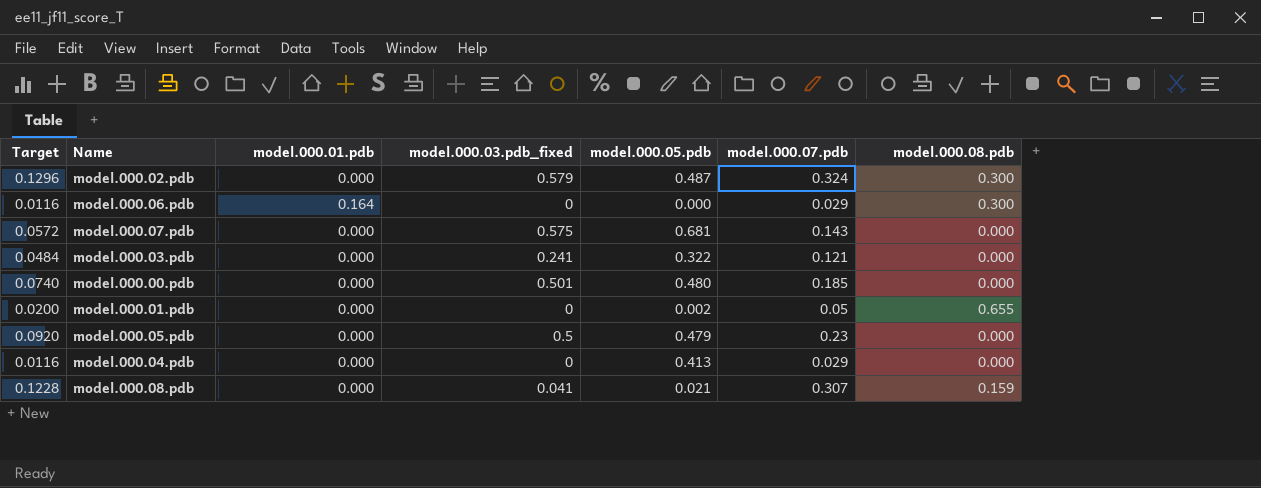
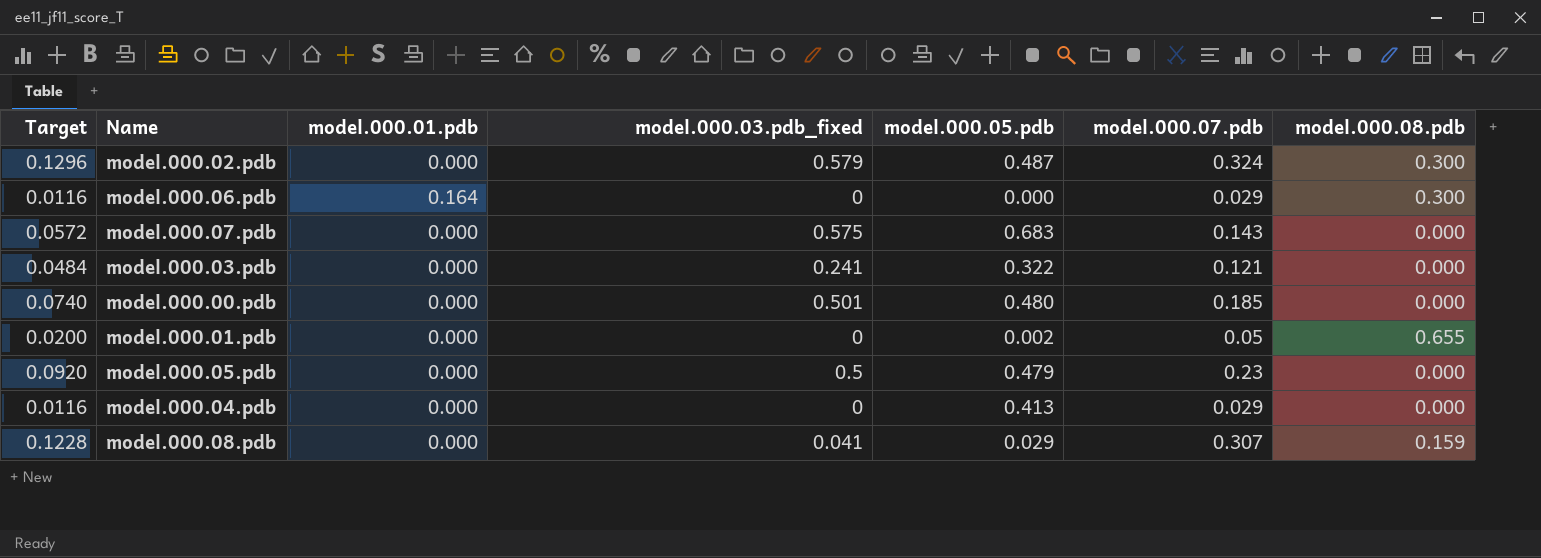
model.000.07.pdb | model.000.05.pdb: 0.681 -> 0.683
model.000.08.pdb | model.000.05.pdb: 0.021 -> 0.029

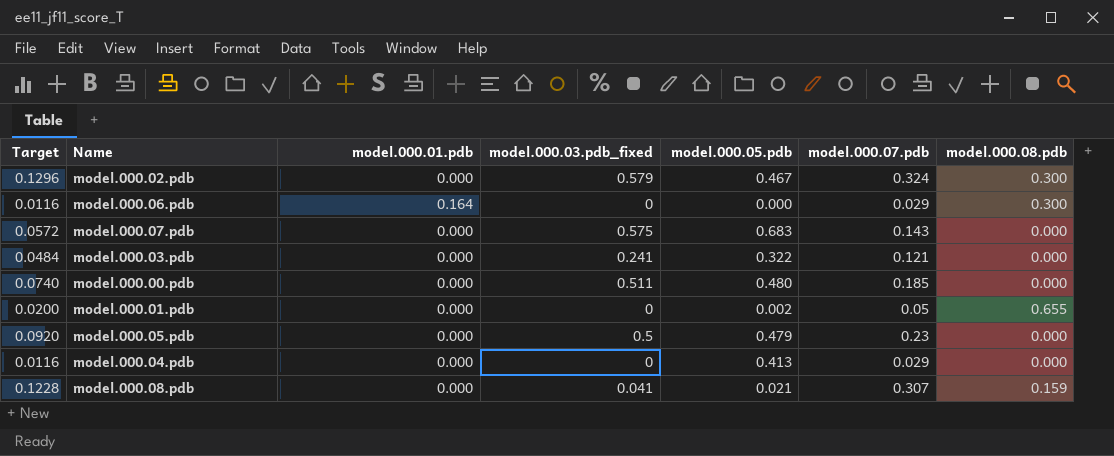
model.000.02.pdb | model.000.05.pdb: 0.487 -> 0.467
model.000.00.pdb | model.000.03.pdb_fixed: 0.501 -> 0.511
model.000.08.pdb | model.000.05.pdb: 0.029 -> 0.021

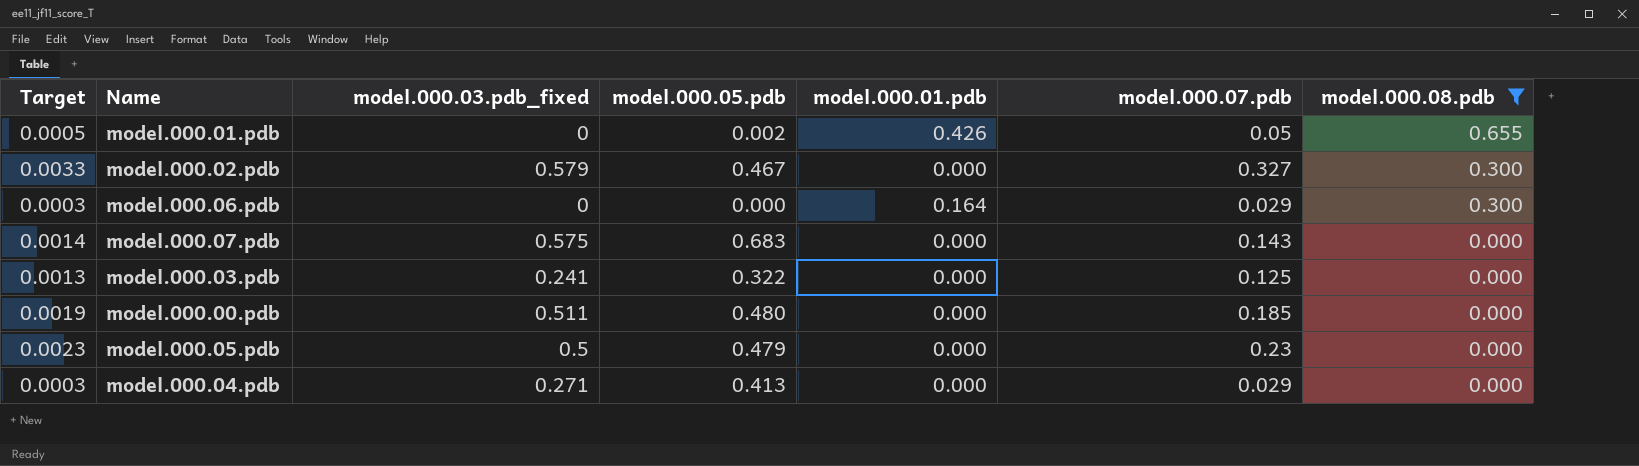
filter: none -> model.000.08.pdb != 0.159
row order: none -> model.000.08.pdb descending
column Target | formula: [model.000.07.pdb] * 0.4 -> [model.000.07.pdb] * 0.01
column model.000.01.pdb | position: 3 -> 5
model.000.01.pdb | model.000.01.pdb: 0.000 -> 0.426
model.000.02.pdb | model.000.07.pdb: 0.324 -> 0.327
model.000.03.pdb | model.000.07.pdb: 0.121 -> 0.125
model.000.04.pdb | model.000.03.pdb_fixed: 0 -> 0.271

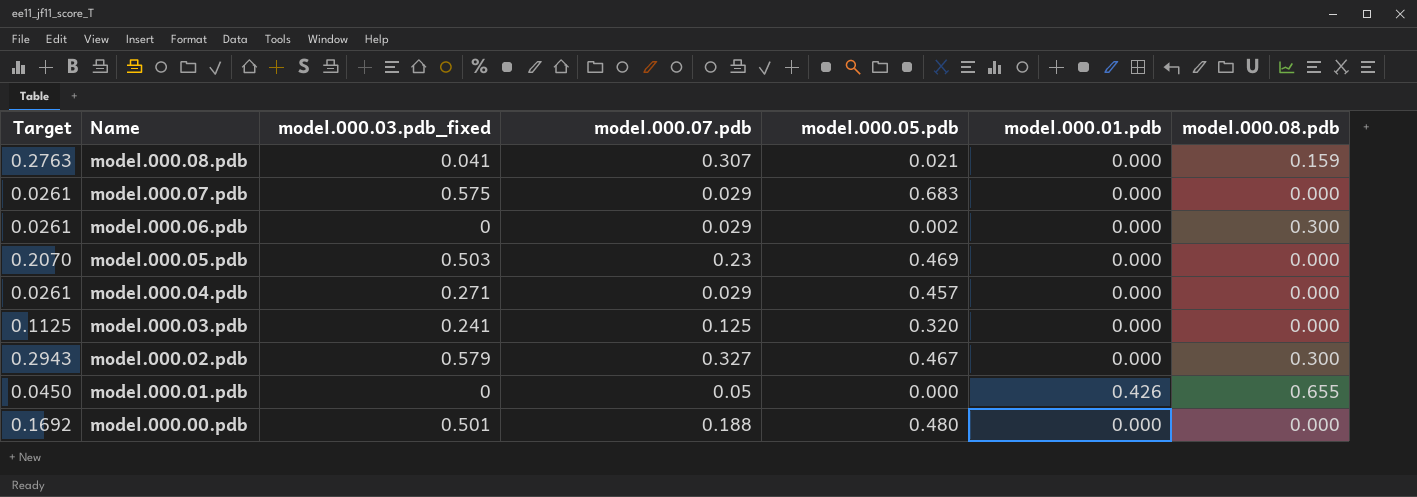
filter: model.000.08.pdb != 0.159 -> none
row order: model.000.08.pdb descending -> Name descending
column Target | formula: [model.000.07.pdb] * 0.01 -> [model.000.07.pdb] * 0.9
column model.000.07.pdb | position: 6 -> 4
model.000.07.pdb | model.000.07.pdb: 0.143 -> 0.029
model.000.06.pdb | model.000.05.pdb: 0.000 -> 0.002
model.000.06.pdb | model.000.01.pdb: 0.164 -> 0.000
model.000.05.pdb | model.000.03.pdb_fixed: 0.5 -> 0.503
model.000.05.pdb | model.000.05.pdb: 0.479 -> 0.469
model.000.04.pdb | model.000.05.pdb: 0.413 -> 0.457
model.000.03.pdb | model.000.05.pdb: 0.322 -> 0.320
model.000.01.pdb | model.000.05.pdb: 0.002 -> 0.000
model.000.00.pdb | model.000.03.pdb_fixed: 0.511 -> 0.501
model.000.00.pdb | model.000.07.pdb: 0.185 -> 0.188

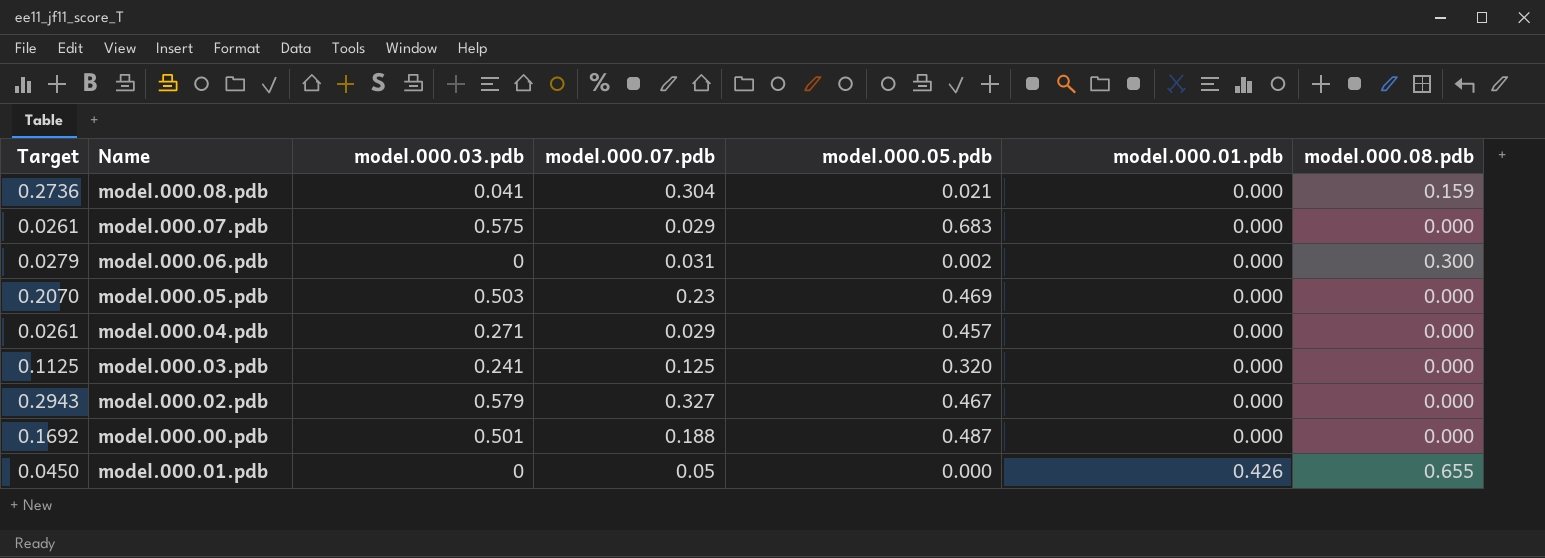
row order: Name descending -> model.000.01.pdb ascending
column name: model.000.03.pdb_fixed -> model.000.03.pdb
model.000.08.pdb | Target: 0.2763 -> 0.2736
model.000.08.pdb | model.000.07.pdb: 0.307 -> 0.304
model.000.06.pdb | Target: 0.0261 -> 0.0279
model.000.06.pdb | model.000.07.pdb: 0.029 -> 0.031
model.000.02.pdb | model.000.08.pdb: 0.300 -> 0.000
model.000.00.pdb | model.000.05.pdb: 0.480 -> 0.487

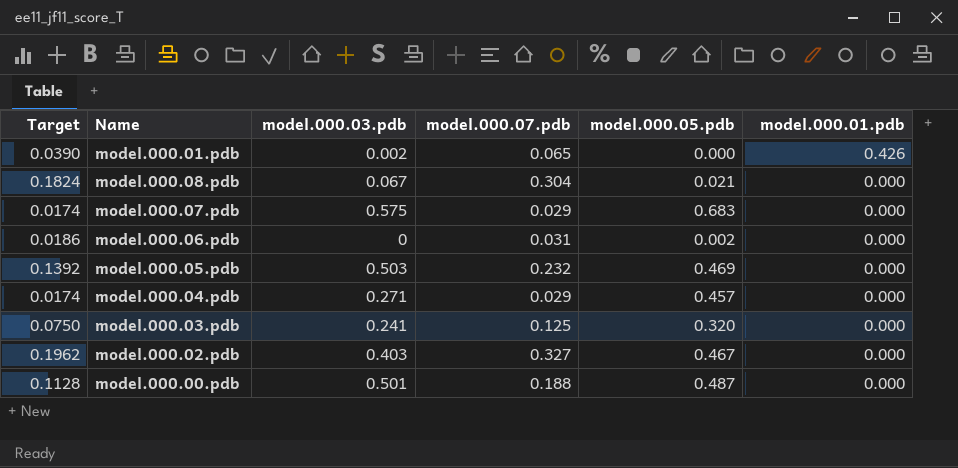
row order: model.000.01.pdb ascending -> model.000.01.pdb descending
column model.000.08.pdb | position: 7 -> none
column Target | formula: [model.000.07.pdb] * 0.9 -> [model.000.07.pdb] * 0.6
model.000.01.pdb | model.000.03.pdb: 0 -> 0.002
model.000.01.pdb | model.000.07.pdb: 0.05 -> 0.065
model.000.08.pdb | model.000.03.pdb: 0.041 -> 0.067
model.000.05.pdb | model.000.07.pdb: 0.23 -> 0.232
model.000.02.pdb | model.000.03.pdb: 0.579 -> 0.403

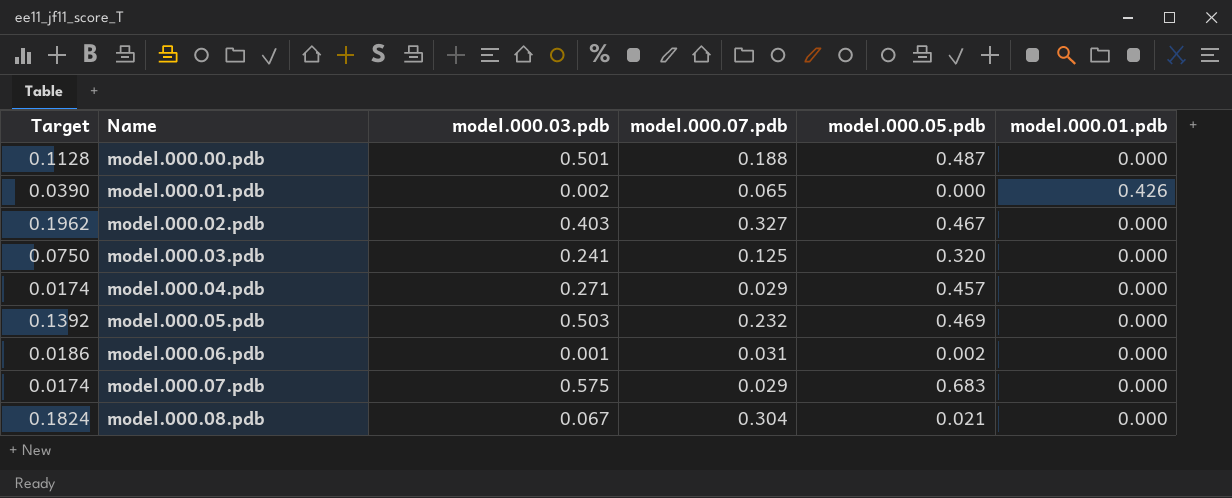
row order: model.000.01.pdb descending -> Name ascending
model.000.06.pdb | model.000.03.pdb: 0 -> 0.001

